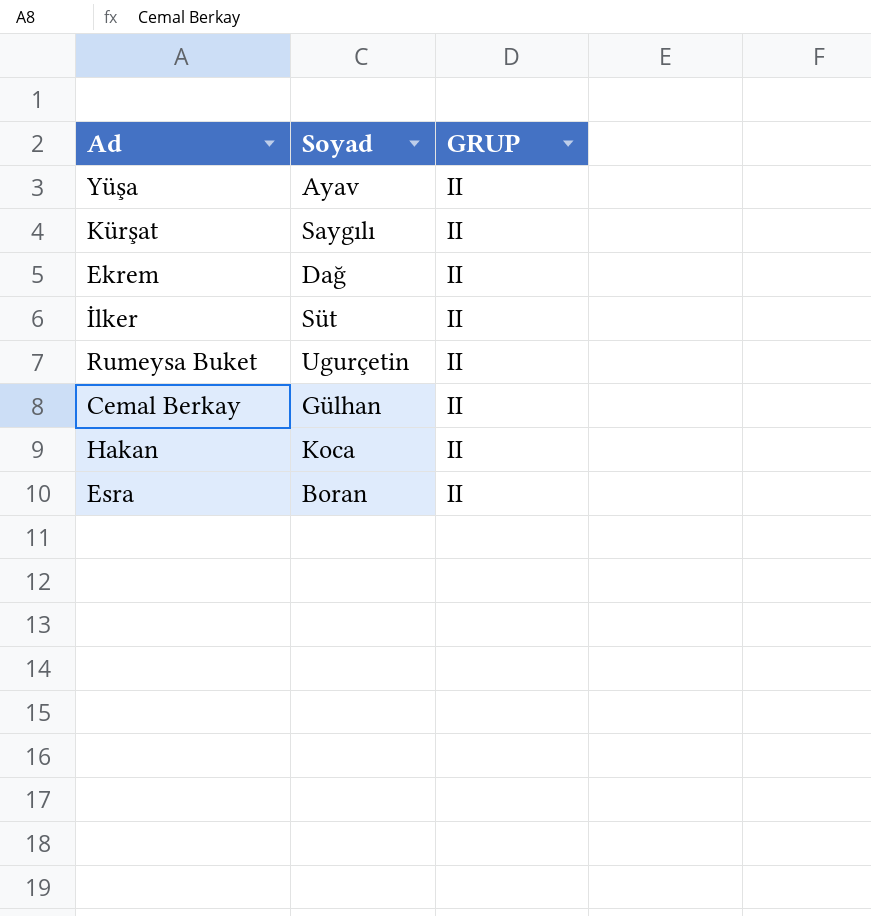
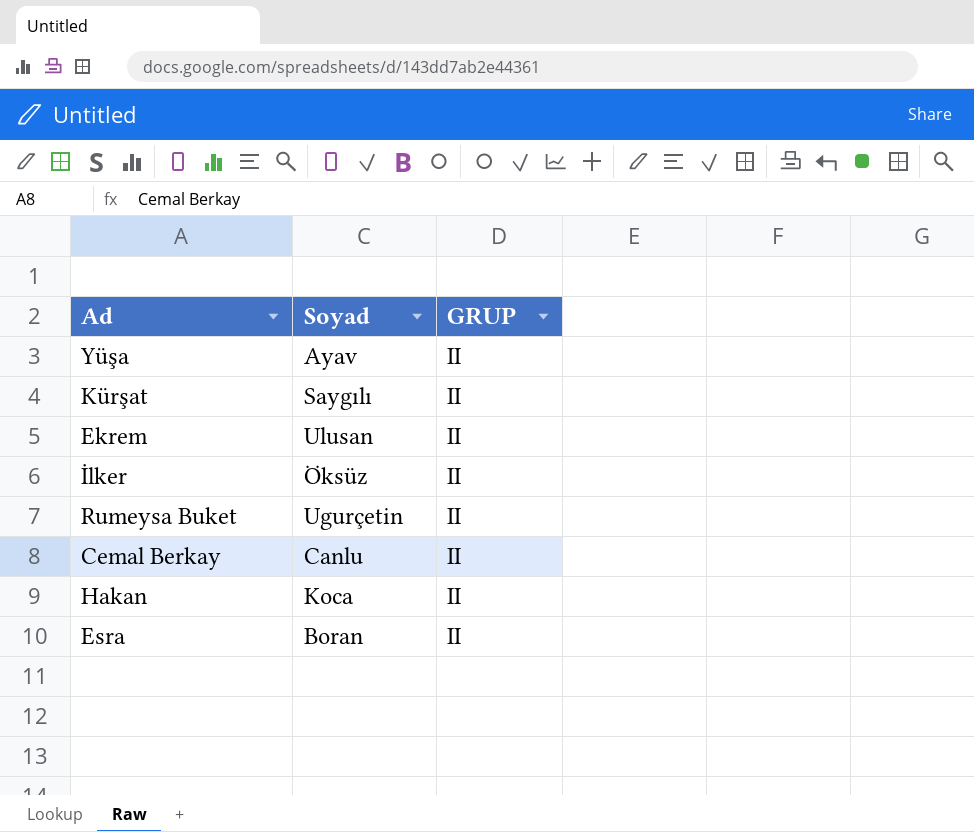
Ekrem | Soyad: Dağ -> Ulusan
İlker | Soyad: Süt -> Öksüz
Cemal Berkay | Soyad: Gülhan -> Canlu

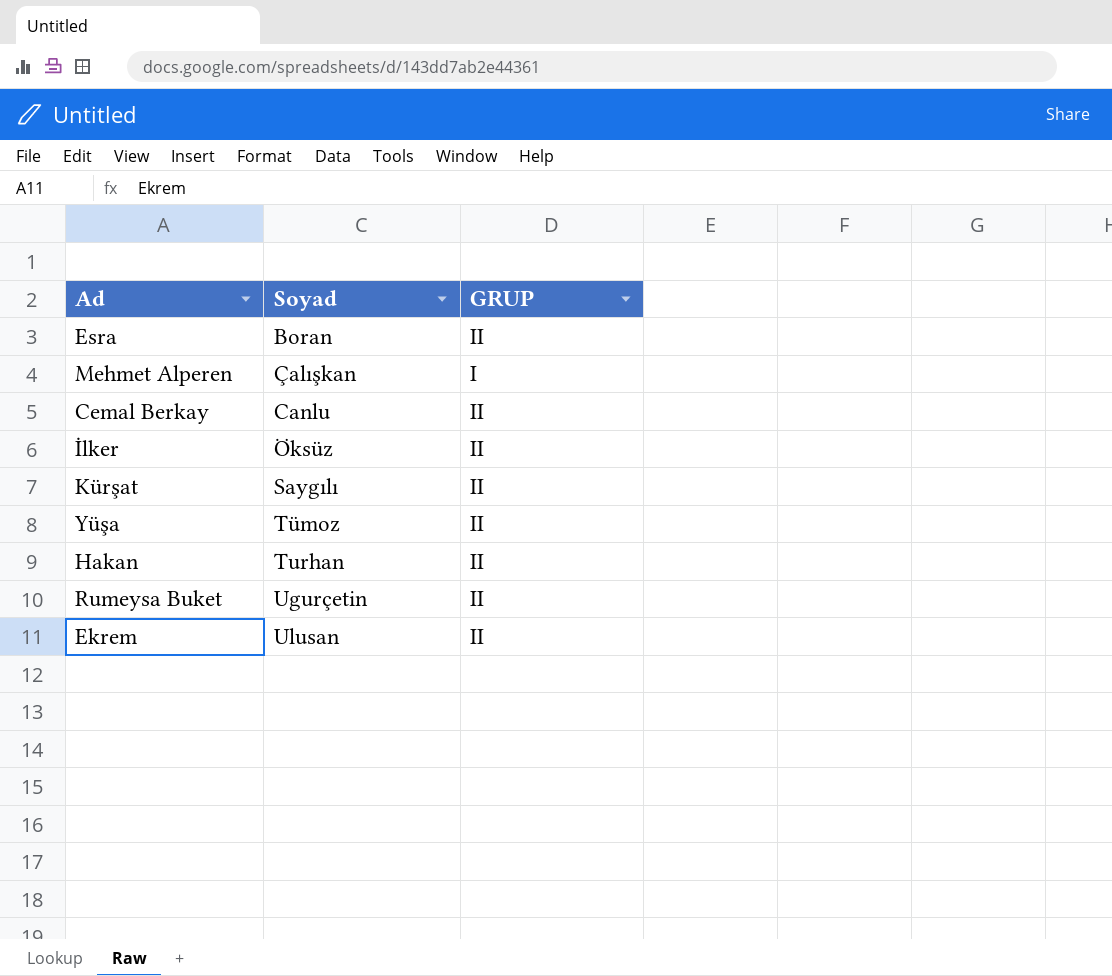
row order: none -> Soyad ascending
row Mehmet Alperen: none -> Çalışkan | I
Yüşa | Soyad: Ayav -> Tümoz
Hakan | Soyad: Koca -> Turhan

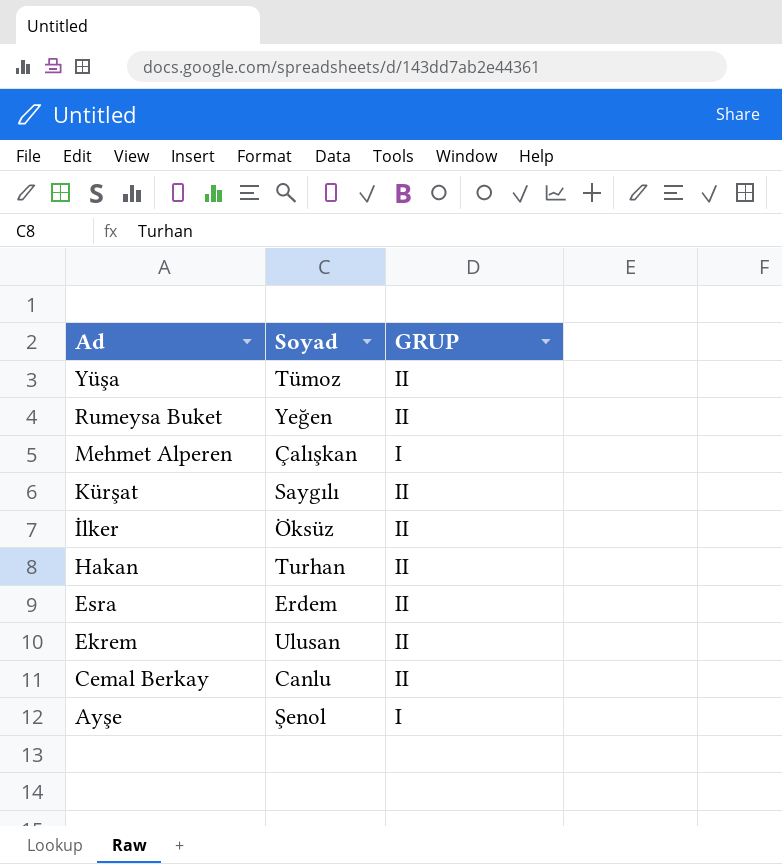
row order: Soyad ascending -> Ad descending
Rumeysa Buket | Soyad: Ugurçetin -> Yeğen
Esra | Soyad: Boran -> Erdem
row Ayşe: none -> Şenol | I

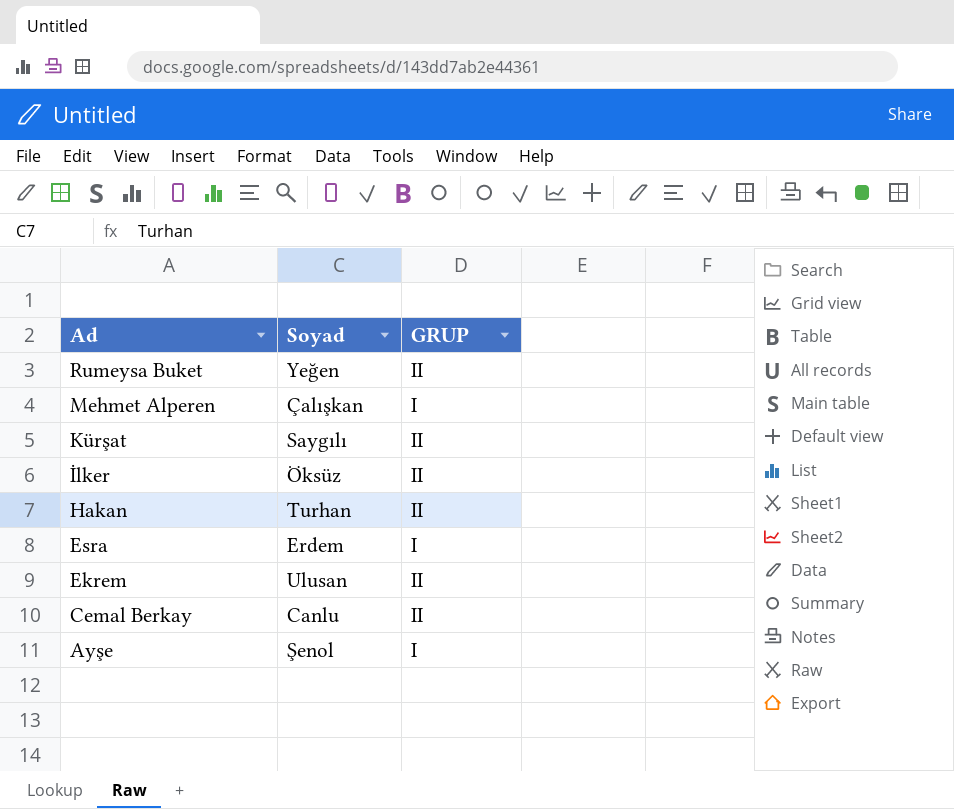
row Yüşa: Tümoz | II -> none
Esra | GRUP: II -> I

